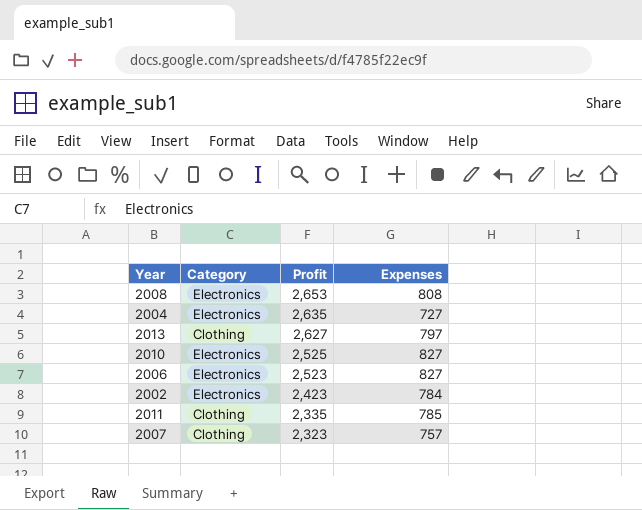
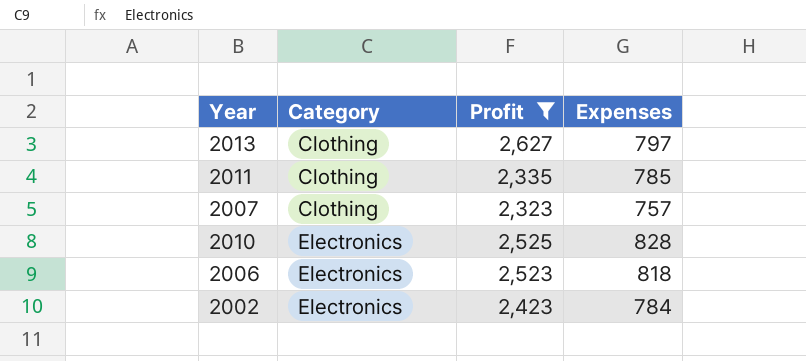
filter: none -> Profit <= 2,627
row order: Profit descending -> Category ascending
2010 | Expenses: 827 -> 828
2006 | Expenses: 827 -> 818

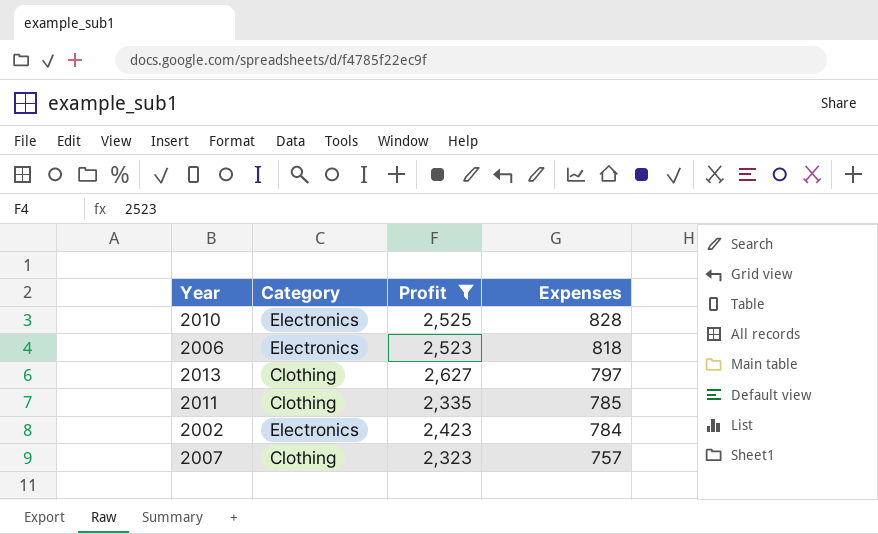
row order: Category ascending -> Expenses descending

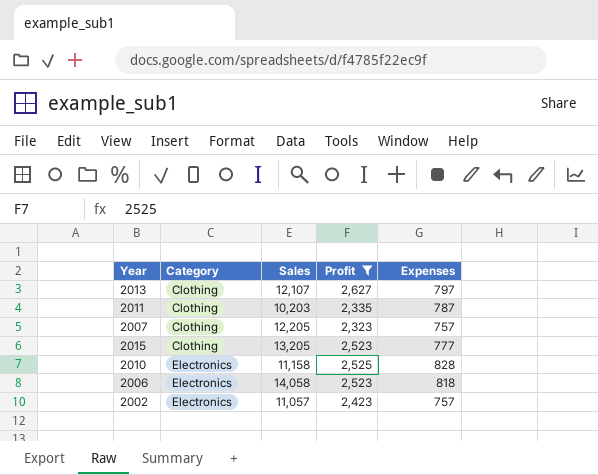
row order: Expenses descending -> Category ascending
column Sales | position: none -> 3
2011 | Expenses: 785 -> 787
row 2015: none -> Clothing | 13,205 | 2,523 | 777
2002 | Expenses: 784 -> 757

